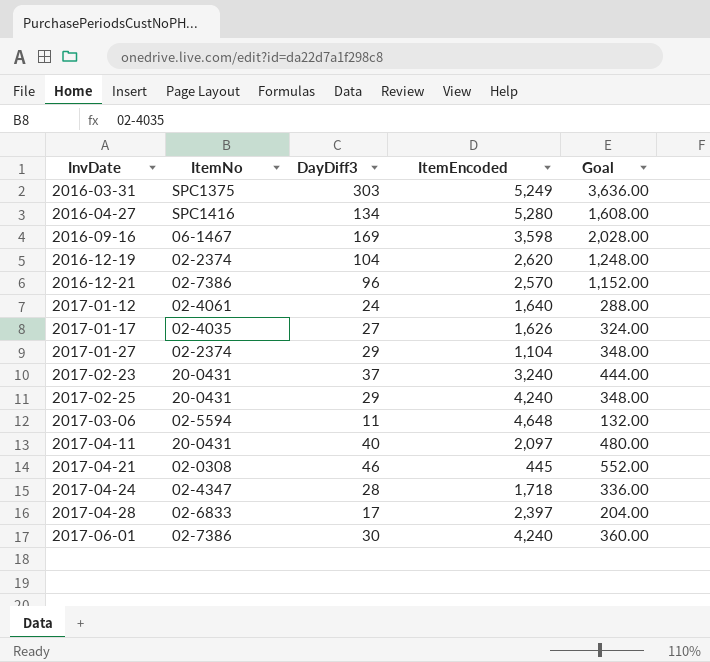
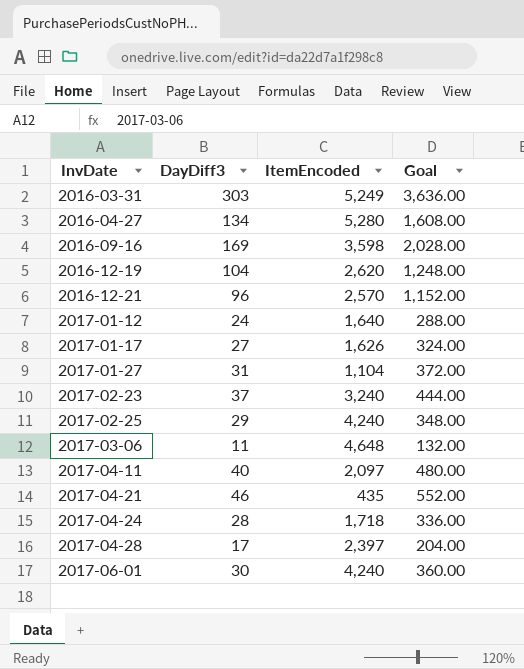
column ItemNo | position: 2 -> none
2017-01-27 | DayDiff3: 29 -> 31
2017-01-27 | Goal: 348.00 -> 372.00
2017-04-21 | ItemEncoded: 445 -> 435

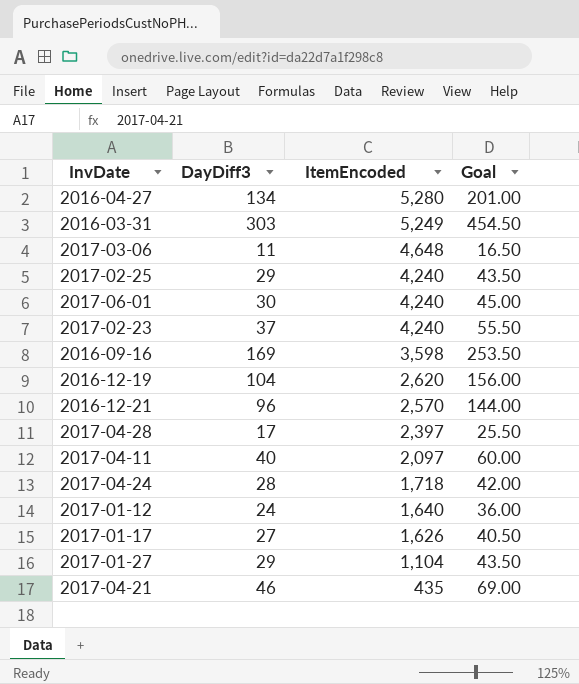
row order: InvDate ascending -> ItemEncoded descending
column Goal | formula: [DayDiff3] * 12 -> [DayDiff3] * 1.5
2017-02-23 | ItemEncoded: 3,240 -> 4,240
2017-01-27 | DayDiff3: 31 -> 29

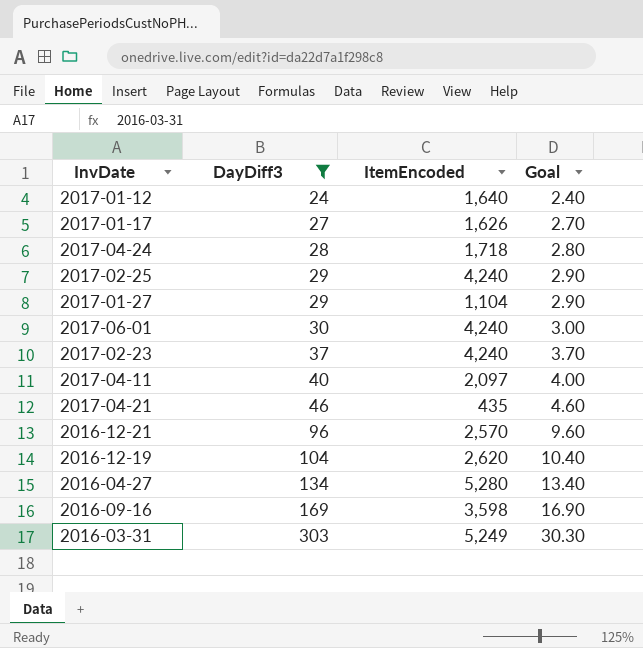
filter: none -> DayDiff3 >= 24
row order: ItemEncoded descending -> DayDiff3 ascending
column Goal | formula: [DayDiff3] * 1.5 -> [DayDiff3] * 0.1

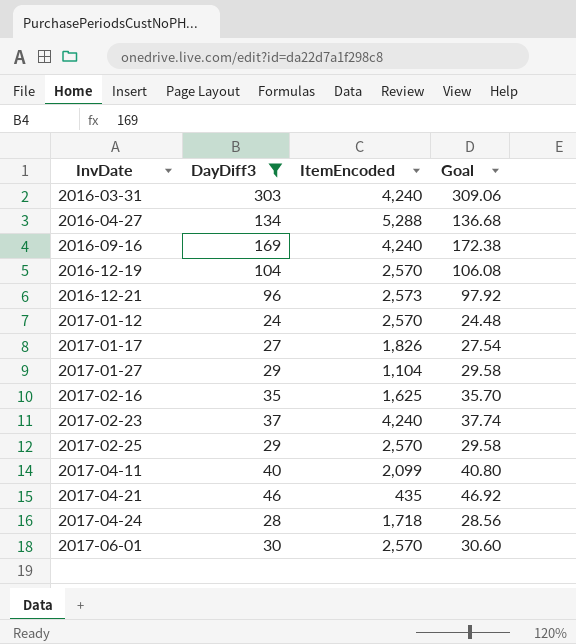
row order: DayDiff3 ascending -> InvDate ascending
column Goal | formula: [DayDiff3] * 0.1 -> [DayDiff3] * 1.02
2016-03-31 | ItemEncoded: 5,249 -> 4,240
2016-04-27 | ItemEncoded: 5,280 -> 5,288
2016-09-16 | ItemEncoded: 3,598 -> 4,240
2016-12-19 | ItemEncoded: 2,620 -> 2,570
2016-12-21 | ItemEncoded: 2,570 -> 2,573
2017-01-12 | ItemEncoded: 1,640 -> 2,570
2017-01-17 | ItemEncoded: 1,626 -> 1,826
row 2017-02-16: none -> 35 | 1,625 | 35.70
2017-02-25 | ItemEncoded: 4,240 -> 2,570
2017-04-11 | ItemEncoded: 2,097 -> 2,099
2017-06-01 | ItemEncoded: 4,240 -> 2,570

